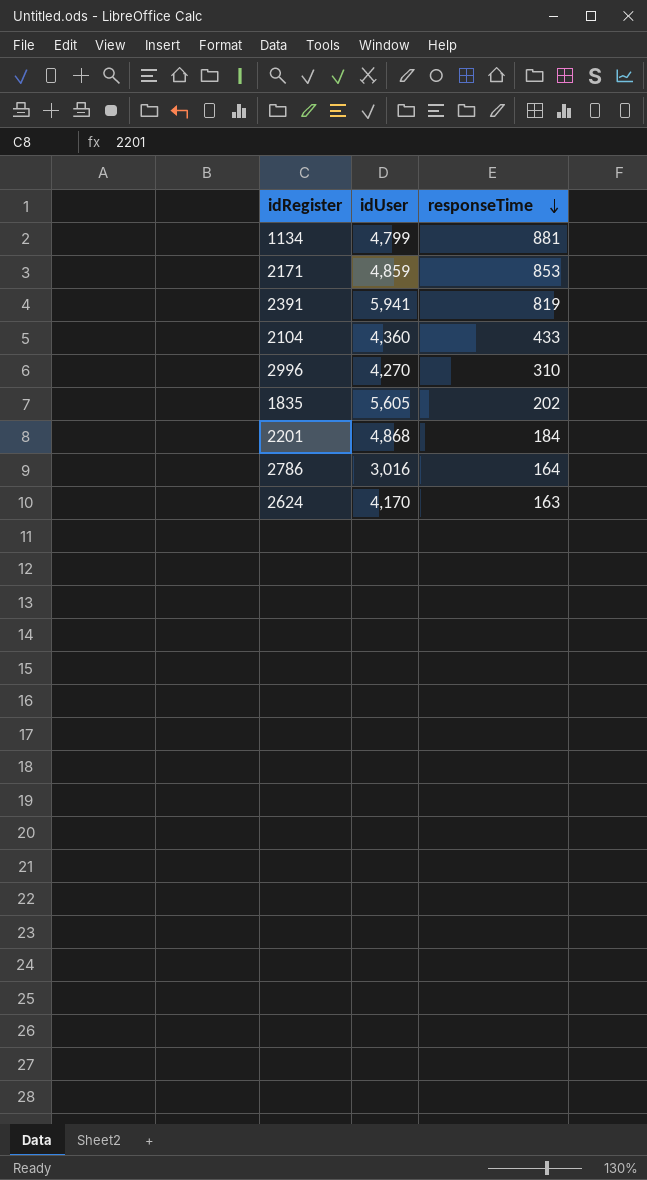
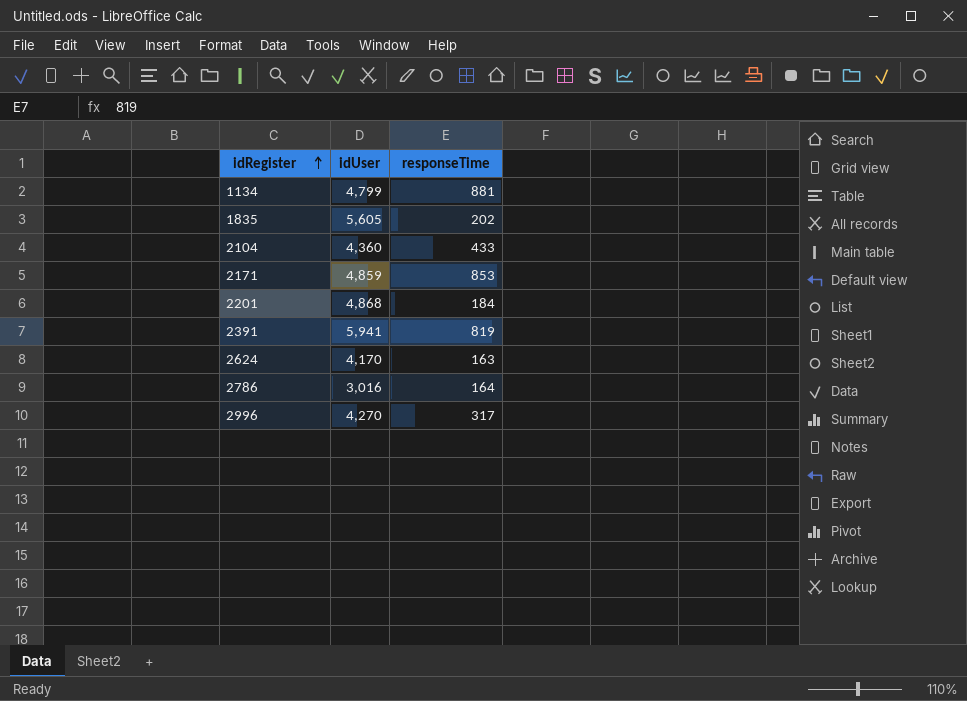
row order: responseTime descending -> idRegister ascending
2996 | responseTime: 310 -> 317

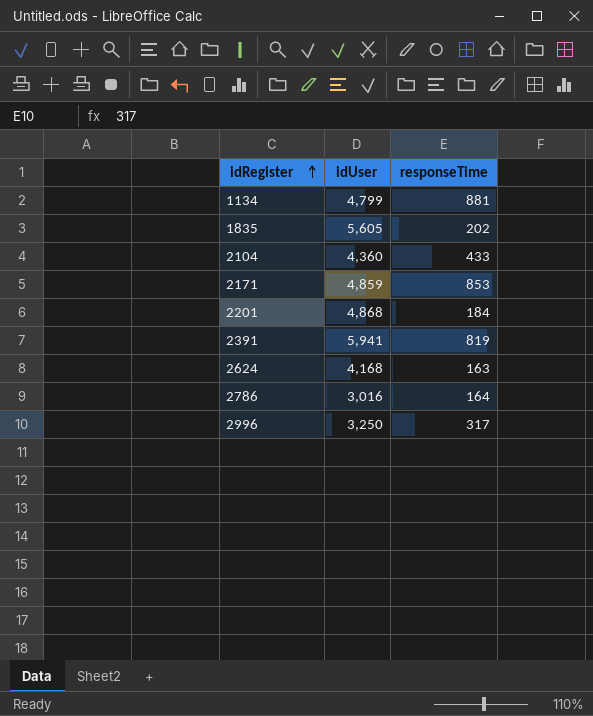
2624 | idUser: 4,170 -> 4,168
2996 | idUser: 4,270 -> 3,250

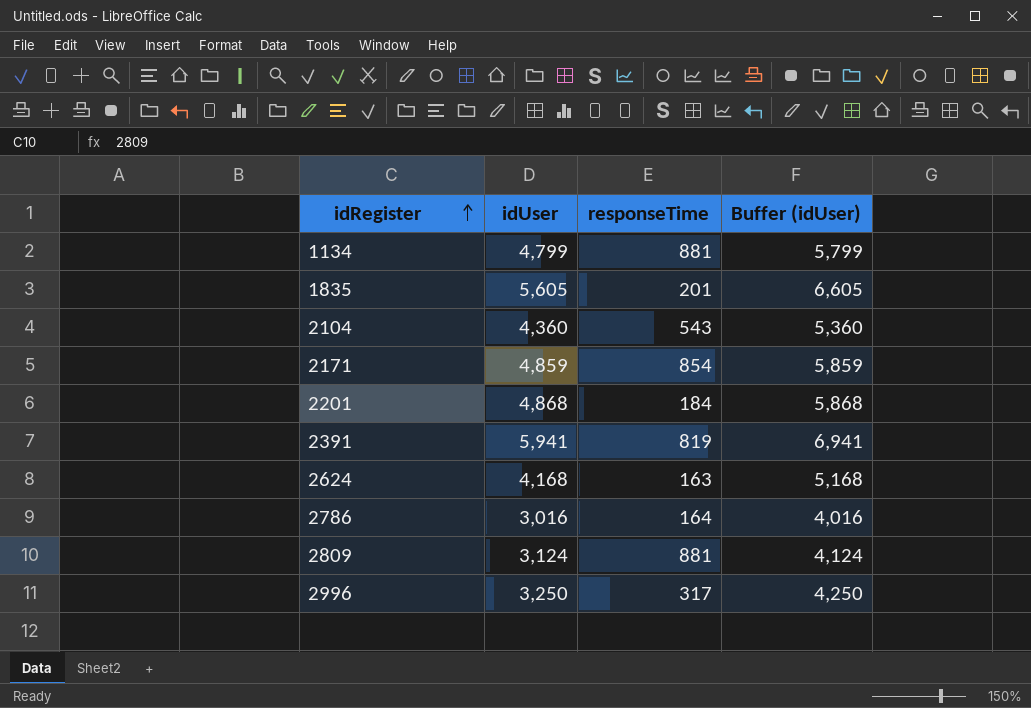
column Buffer (idUser) | formula: none -> [idUser] + 1000
1835 | responseTime: 202 -> 201
2104 | responseTime: 433 -> 543
2171 | responseTime: 853 -> 854
row 2809: none -> 3,124 | 881 | 4,124

